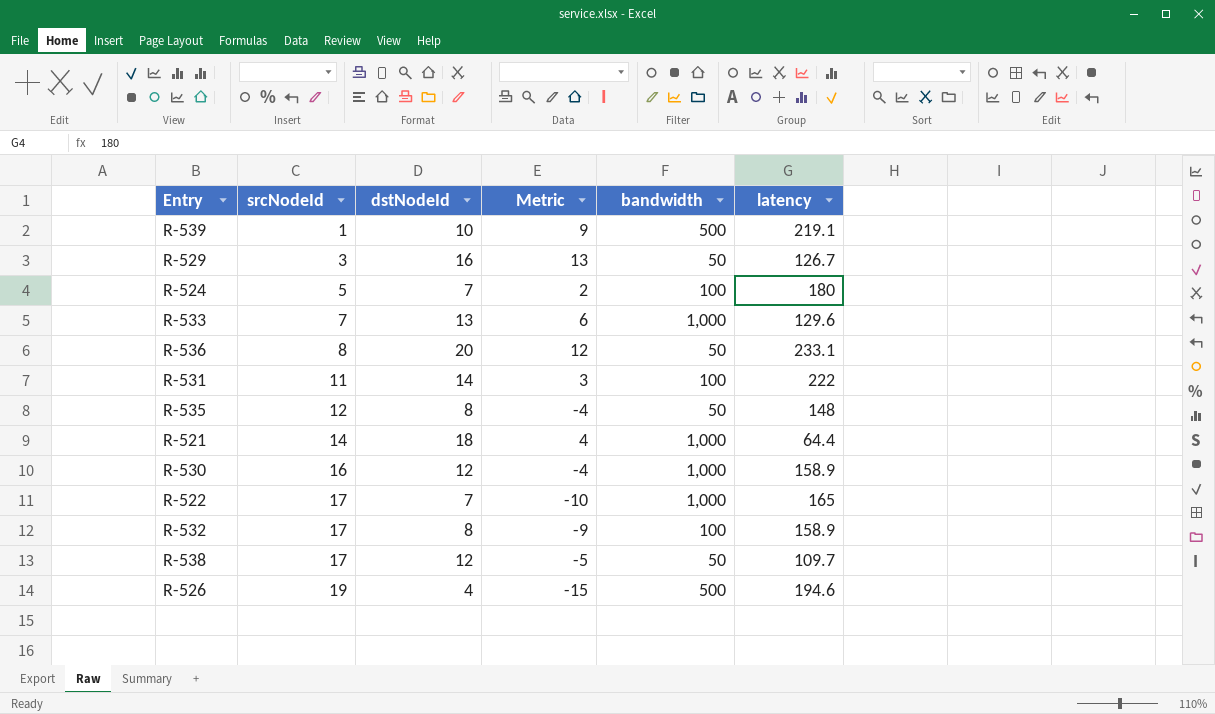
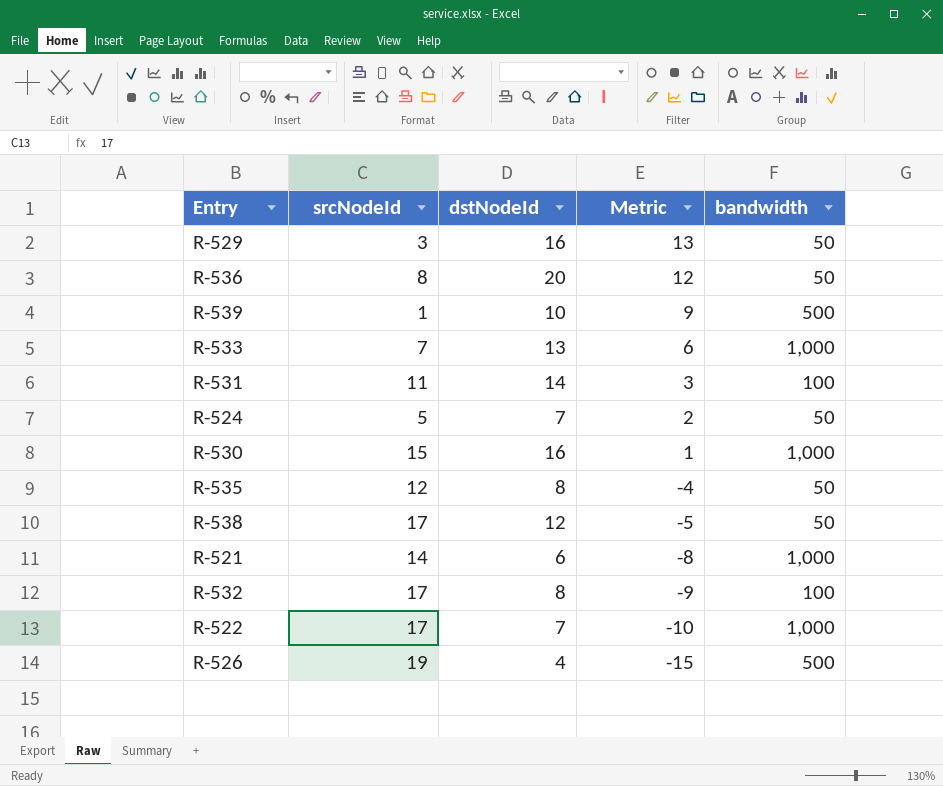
row order: srcNodeId ascending -> Metric descending
column latency | position: 6 -> none
R-524 | bandwidth: 100 -> 50
R-530 | srcNodeId: 16 -> 15
R-530 | dstNodeId: 12 -> 16
R-530 | Metric: -4 -> 1
R-521 | dstNodeId: 18 -> 6
R-521 | Metric: 4 -> -8

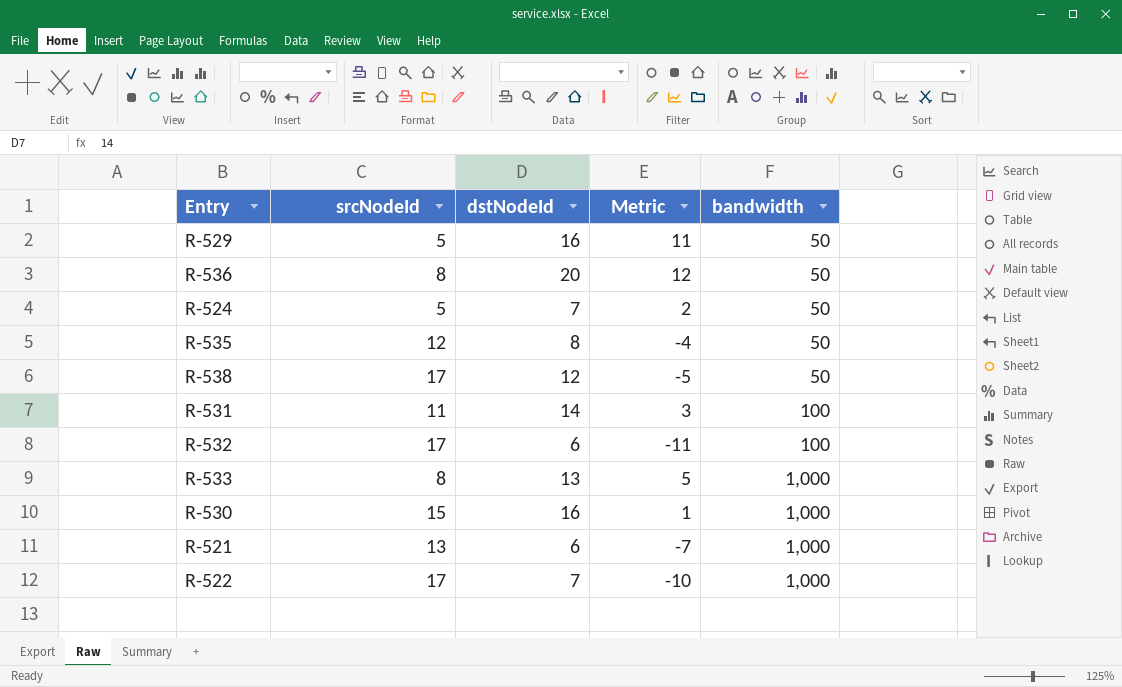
row order: Metric descending -> bandwidth ascending
row R-539: 1 | 10 | 9 | 500 -> none
row R-526: 19 | 4 | -15 | 500 -> none
R-529 | srcNodeId: 3 -> 5
R-529 | Metric: 13 -> 11
R-532 | dstNodeId: 8 -> 6
R-532 | Metric: -9 -> -11
R-533 | srcNodeId: 7 -> 8
R-533 | Metric: 6 -> 5
R-521 | srcNodeId: 14 -> 13
R-521 | Metric: -8 -> -7

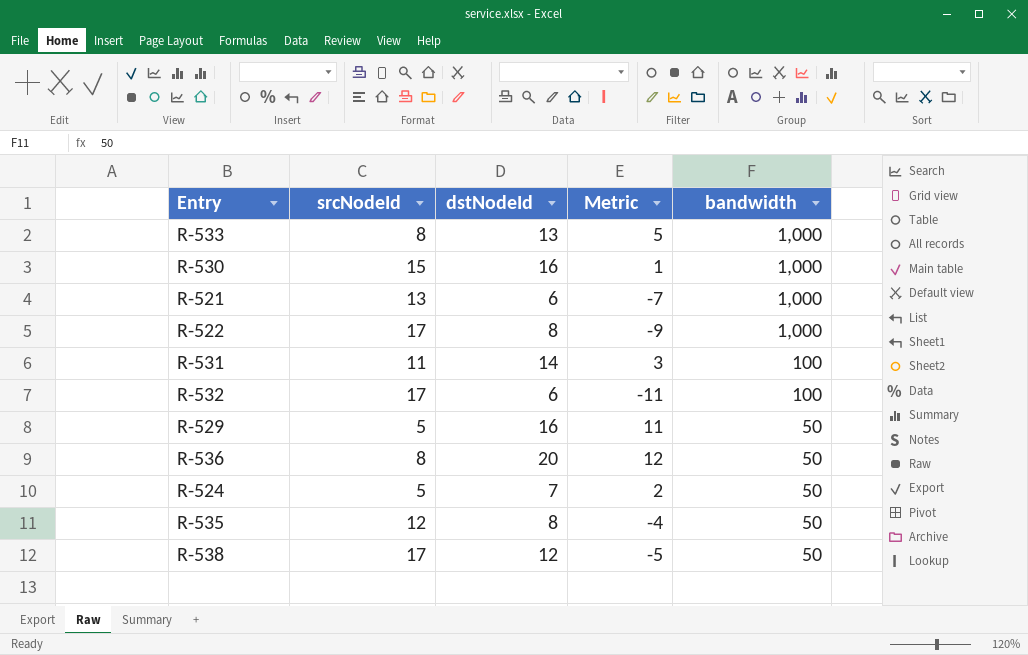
row order: bandwidth ascending -> bandwidth descending
R-522 | dstNodeId: 7 -> 8
R-522 | Metric: -10 -> -9

